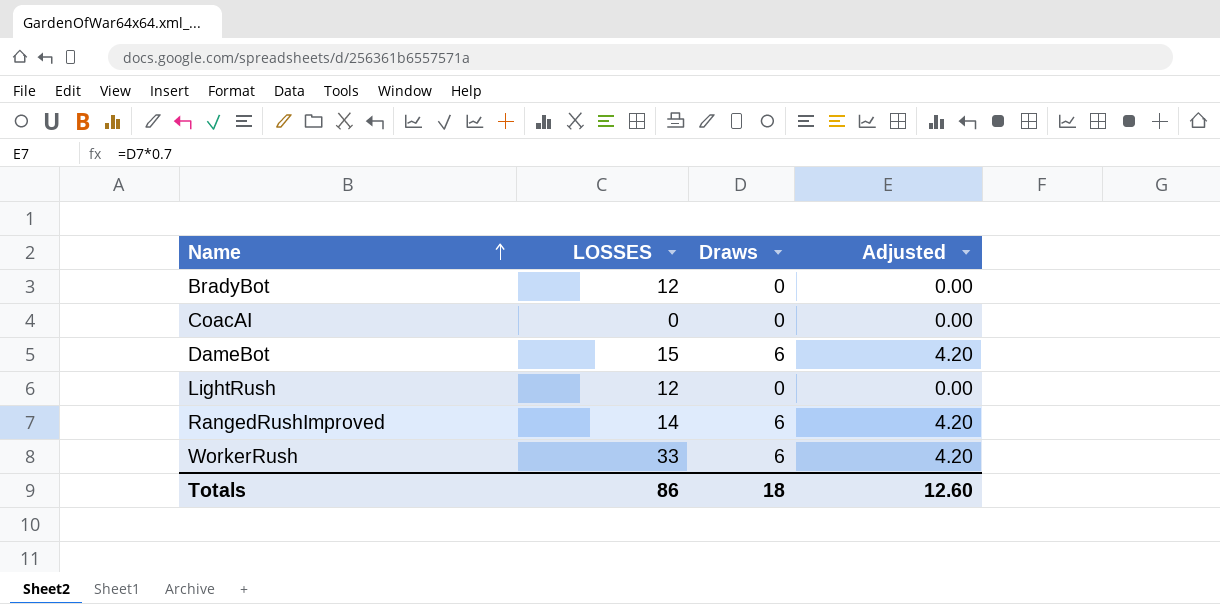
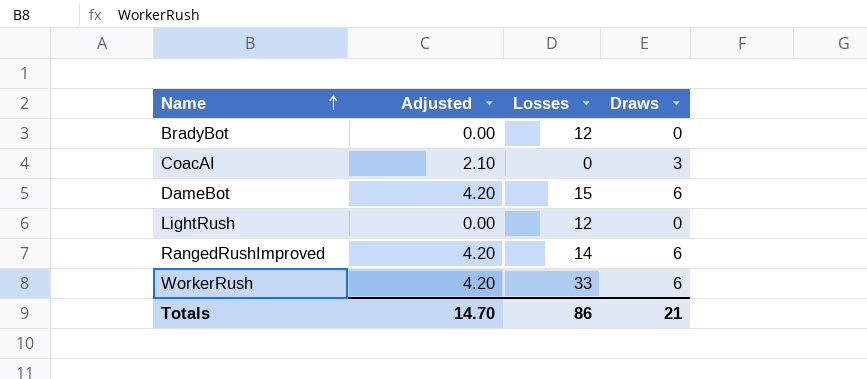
column Adjusted | position: 4 -> 2
column name: LOSSES -> Losses
CoacAI | Adjusted: 0.00 -> 2.10
CoacAI | Draws: 0 -> 3
Totals | Adjusted: 12.60 -> 14.70
Totals | Draws: 18 -> 21

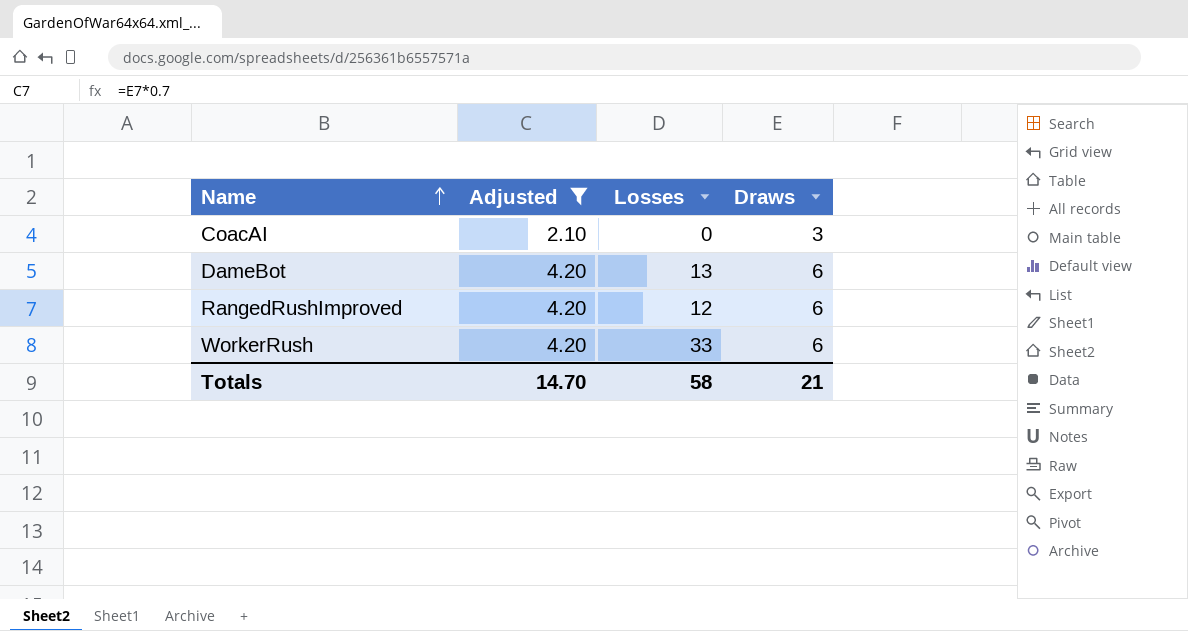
filter: none -> Adjusted != 0.00
DameBot | Losses: 15 -> 13
RangedRushImproved | Losses: 14 -> 12
Totals | Losses: 86 -> 58

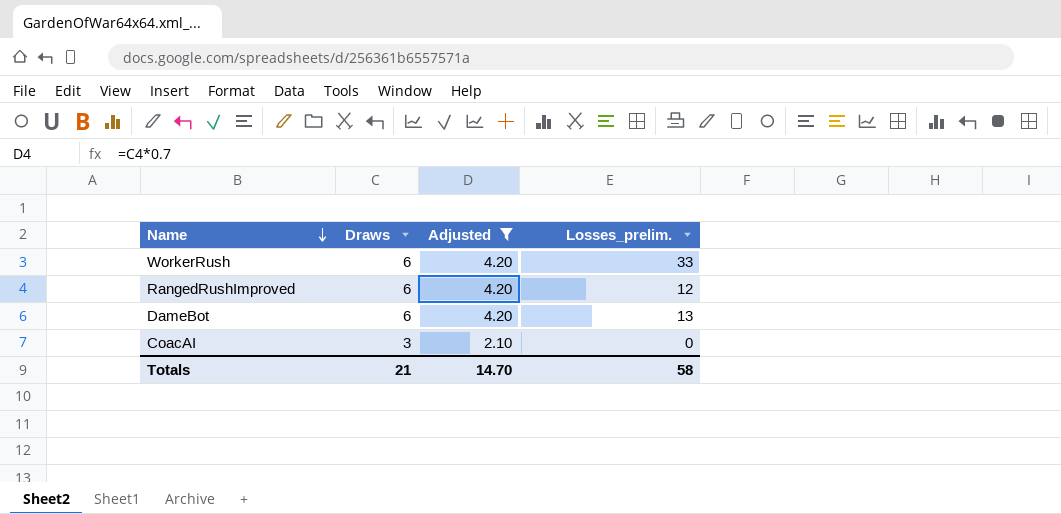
row order: Name ascending -> Name descending
column Draws | position: 4 -> 2
column name: Losses -> Losses_prelim.

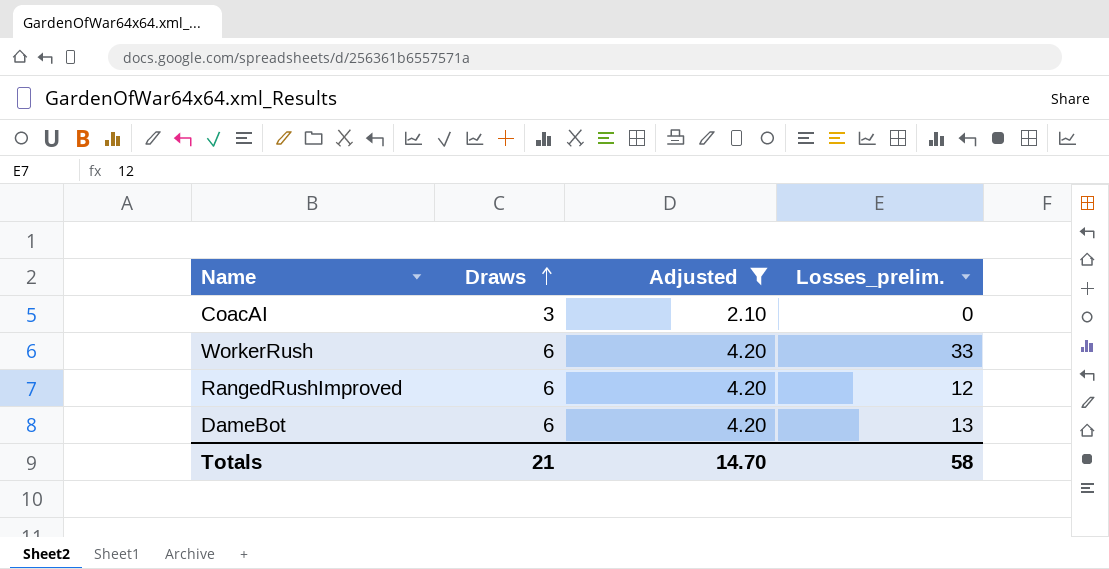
row order: Name descending -> Draws ascending

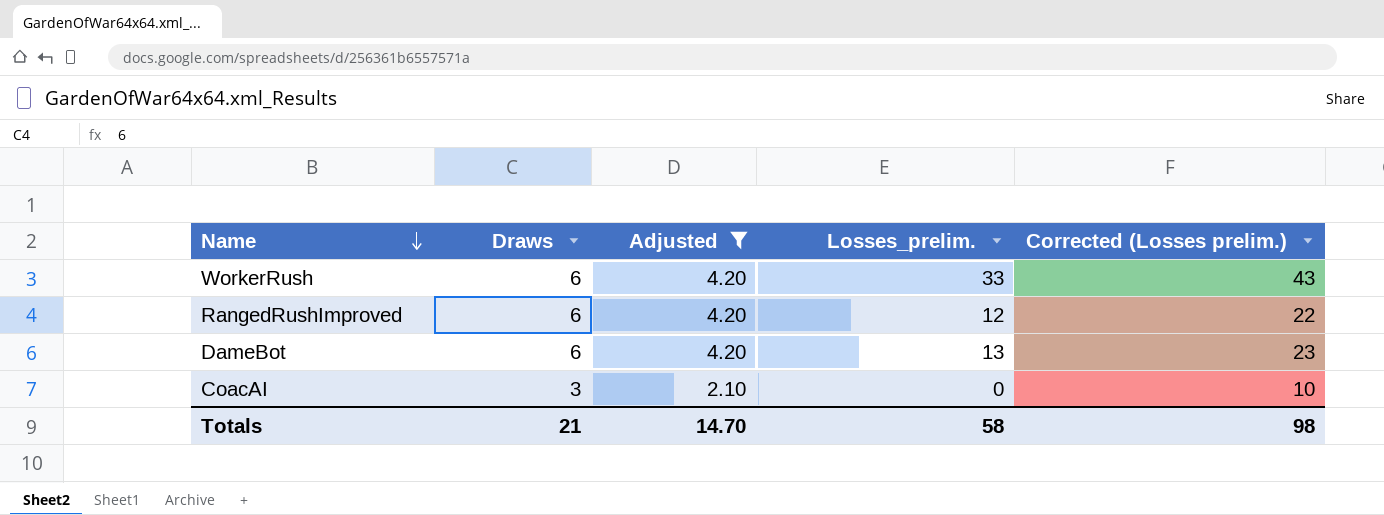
row order: Draws ascending -> Name descending
column Corrected (Losses prelim.) | formula: none -> [Losses_prelim.] + 10

